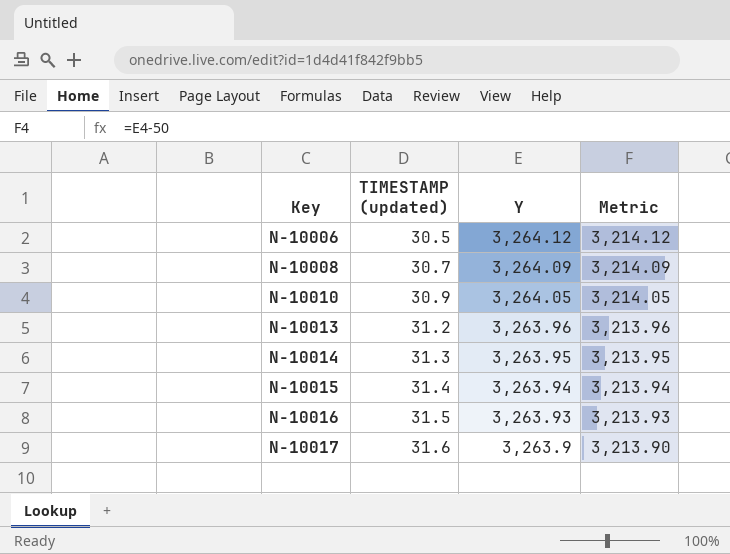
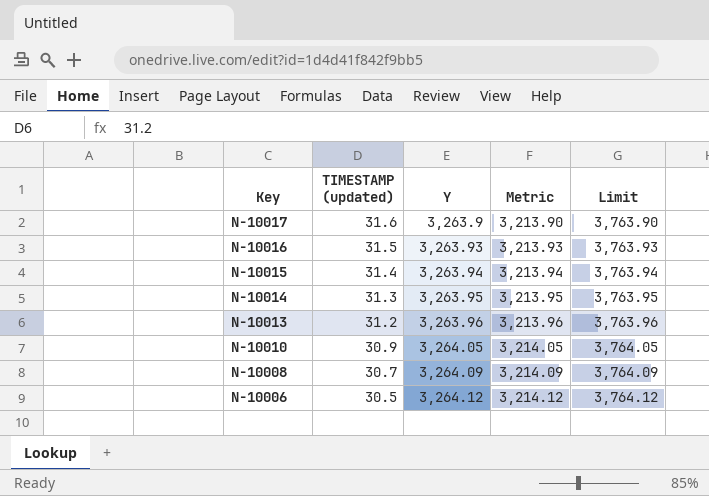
row order: Key ascending -> Key descending
column Limit | formula: none -> [Y] + 500

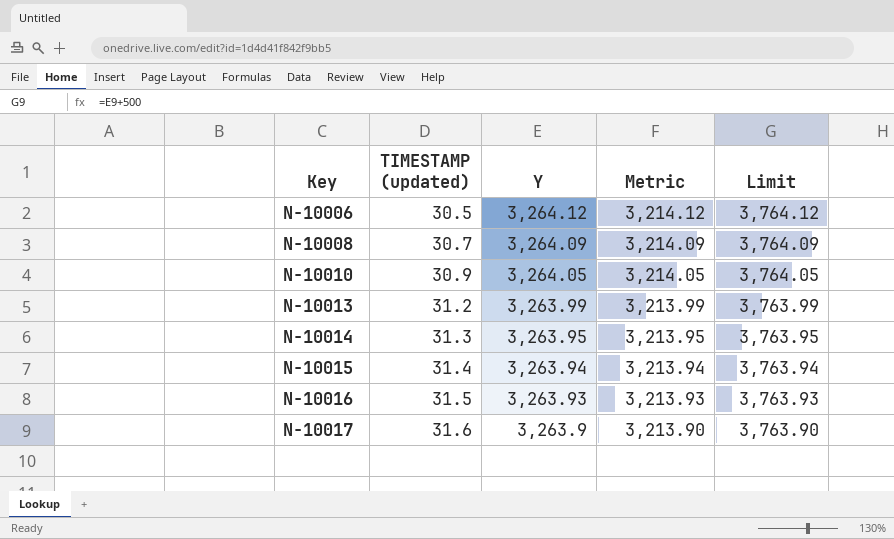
row order: Key descending -> Key ascending
N-10013 | Y: 3,263.96 -> 3,263.99
N-10013 | Metric: 3,213.96 -> 3,213.99
N-10013 | Limit: 3,763.96 -> 3,763.99

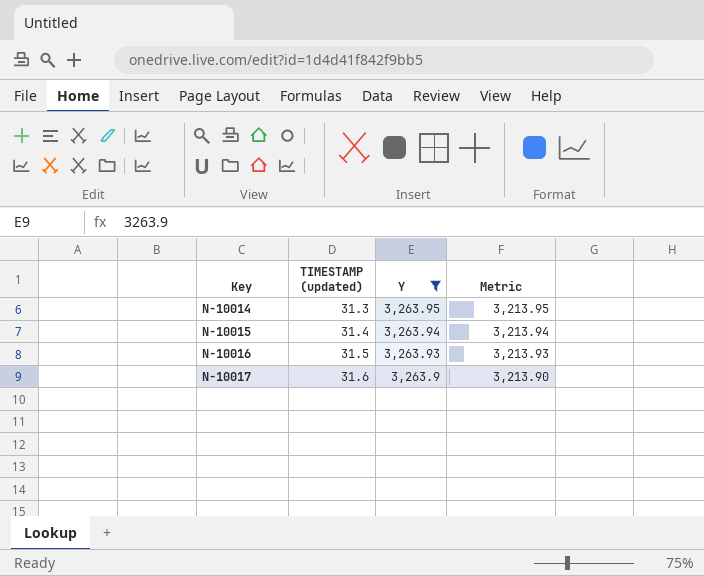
filter: none -> Y <= 3,263.95
column Limit | formula: [Y] + 500 -> none

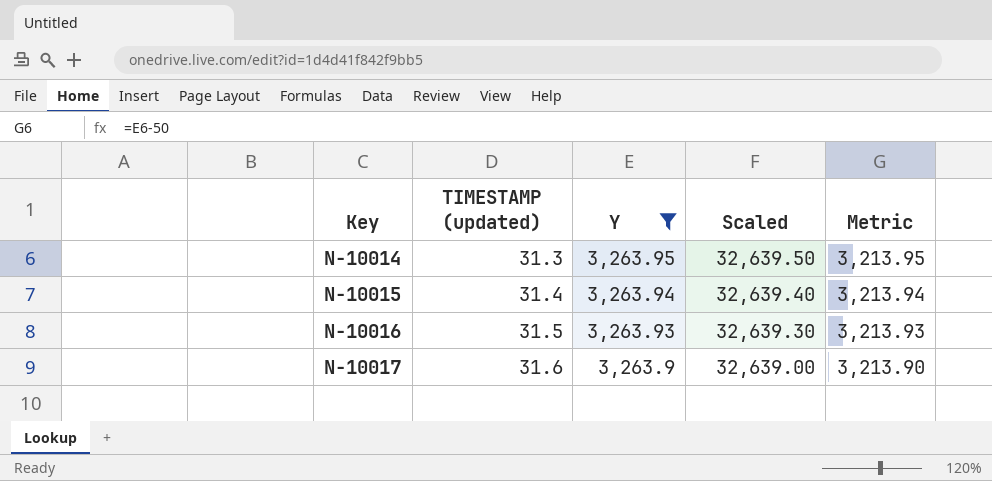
column Scaled | formula: none -> [Y] * 10

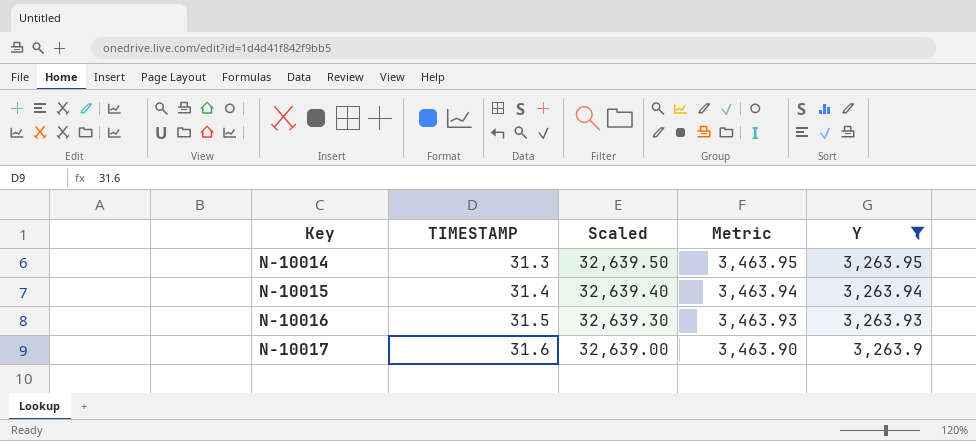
column name: TIMESTAMP (updated) -> TIMESTAMP
column Metric | formula: [Y] - 50 -> [Y] + 200
column Y | position: 3 -> 5

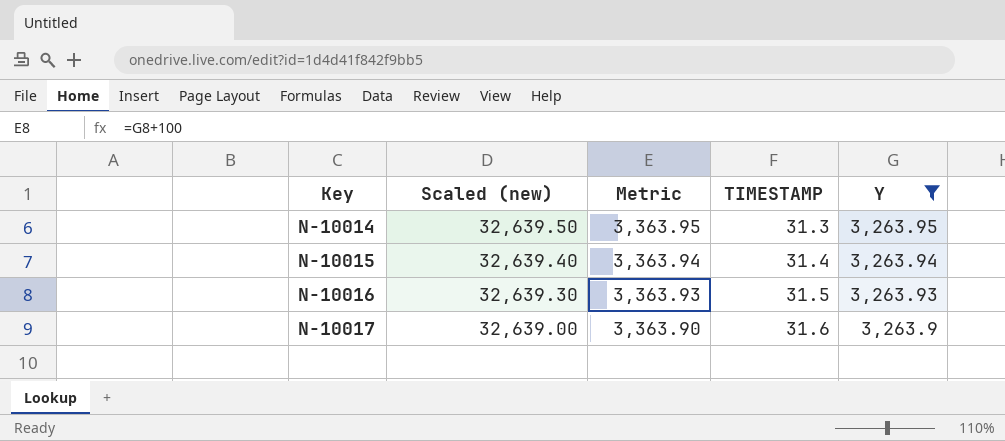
column name: Scaled -> Scaled (new)
column Metric | formula: [Y] + 200 -> [Y] + 100
column TIMESTAMP | position: 2 -> 4

